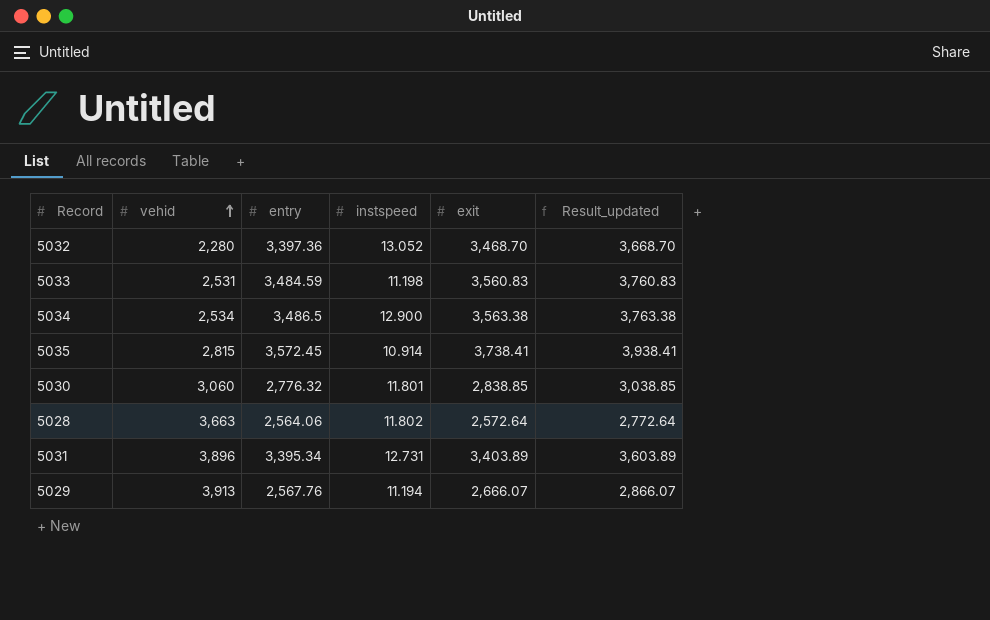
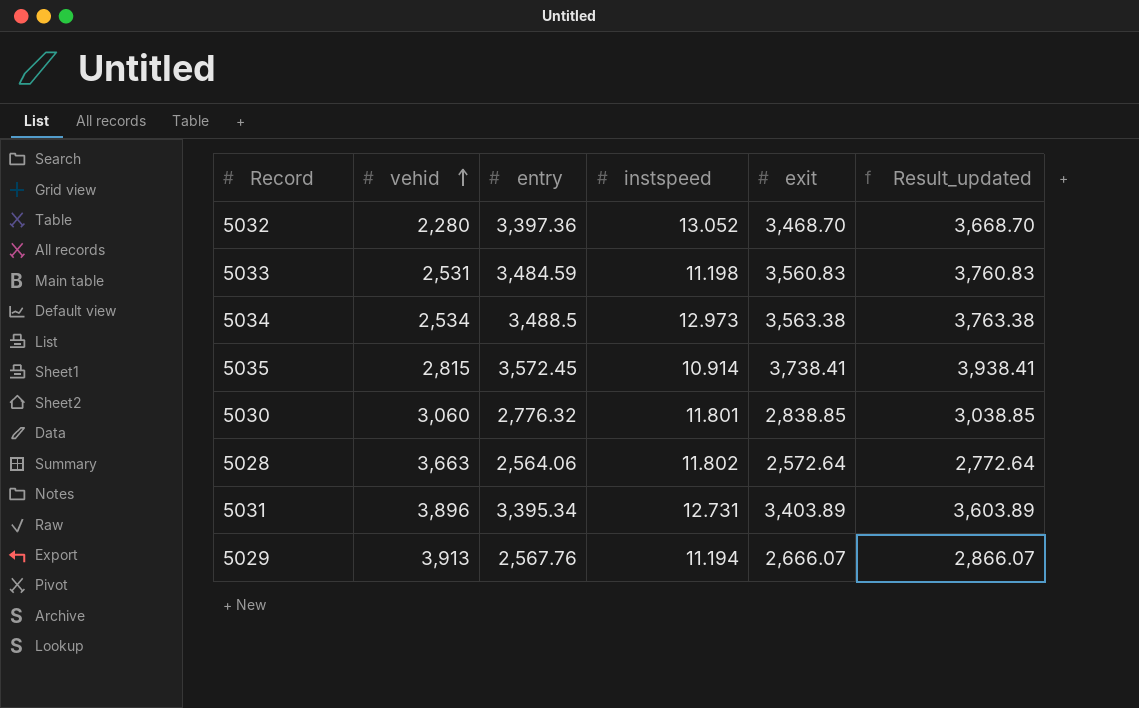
5034 | entry: 3,486.5 -> 3,488.5
5034 | instspeed: 12.900 -> 12.973

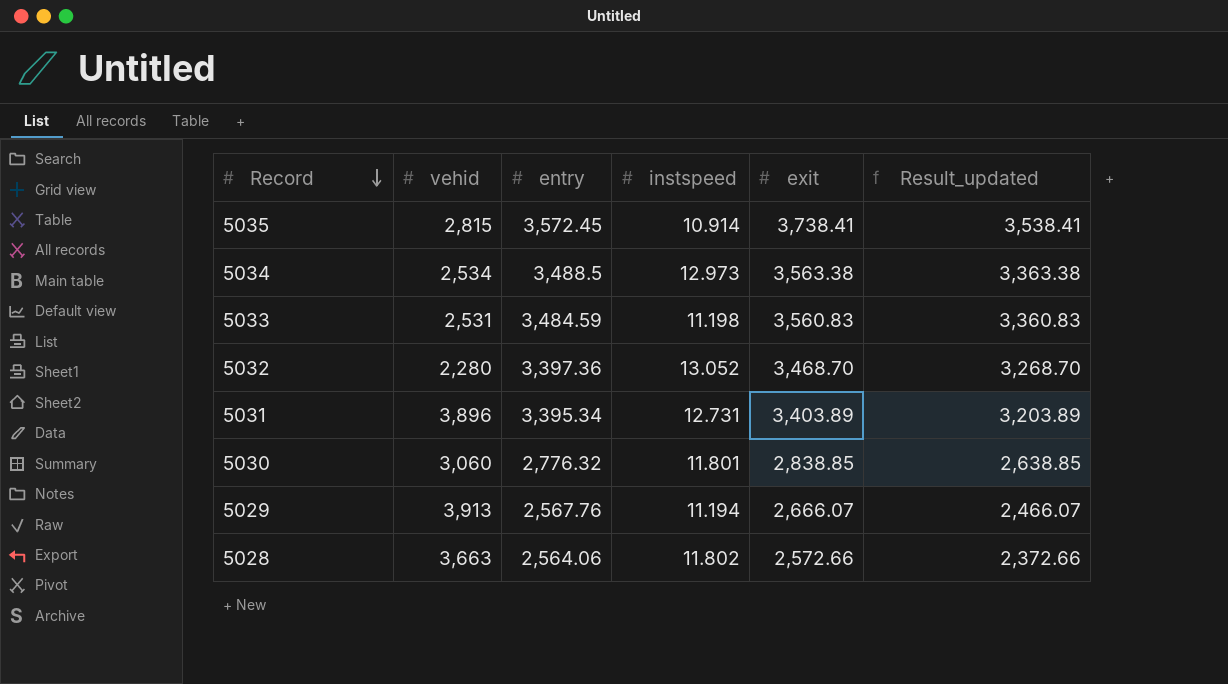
row order: vehid ascending -> Record descending
column Result_updated | formula: [exit] + 200 -> [exit] - 200
5028 | exit: 2,572.64 -> 2,572.66

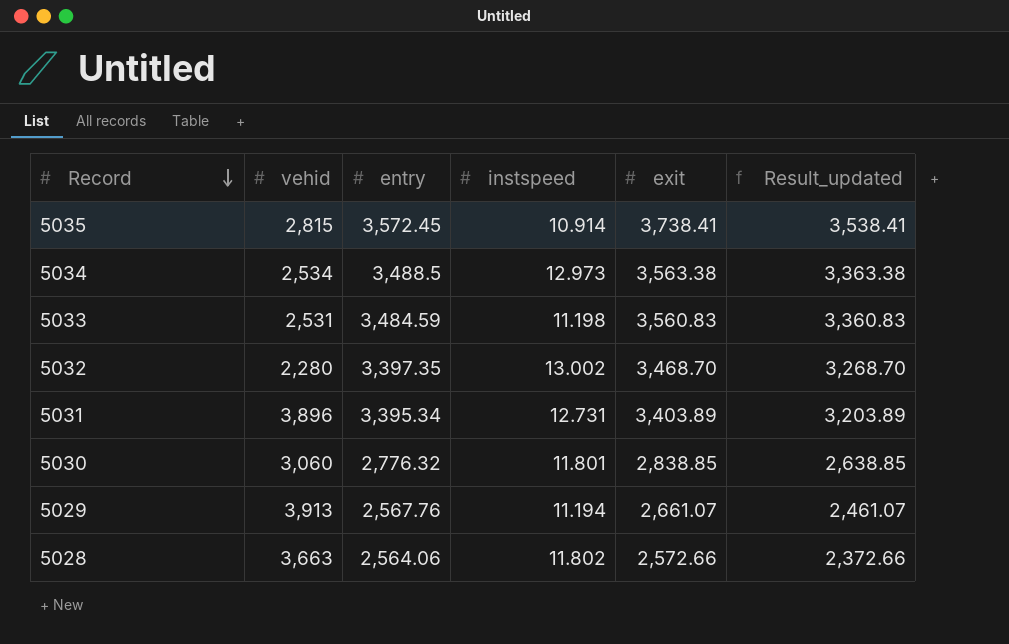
5032 | entry: 3,397.36 -> 3,397.35
5032 | instspeed: 13.052 -> 13.002
5029 | exit: 2,666.07 -> 2,661.07
5029 | Result_updated: 2,466.07 -> 2,461.07

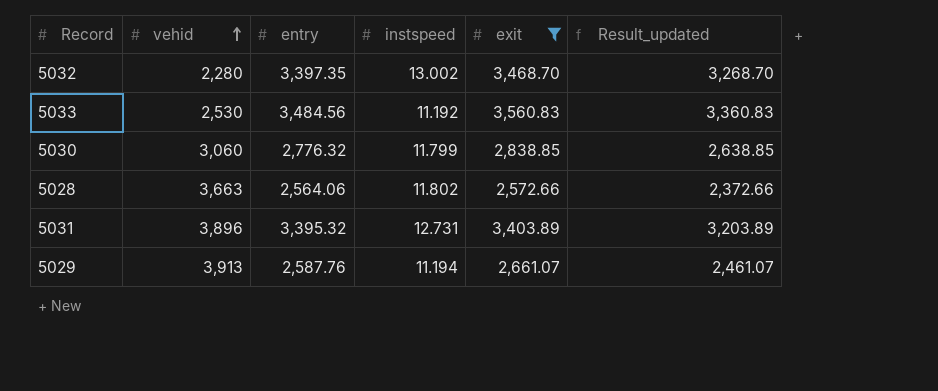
filter: none -> exit <= 3,560.83
row order: Record descending -> vehid ascending
5033 | vehid: 2,531 -> 2,530
5033 | entry: 3,484.59 -> 3,484.56
5033 | instspeed: 11.198 -> 11.192
5030 | instspeed: 11.801 -> 11.799
5031 | entry: 3,395.34 -> 3,395.32
5029 | entry: 2,567.76 -> 2,587.76

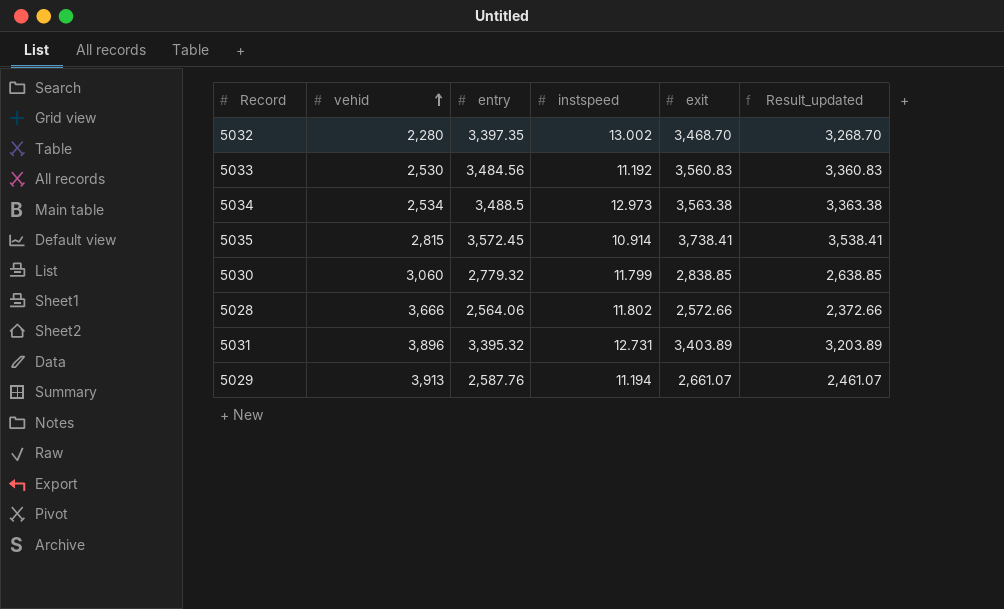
filter: exit <= 3,560.83 -> none
5030 | entry: 2,776.32 -> 2,779.32
5028 | vehid: 3,663 -> 3,666

